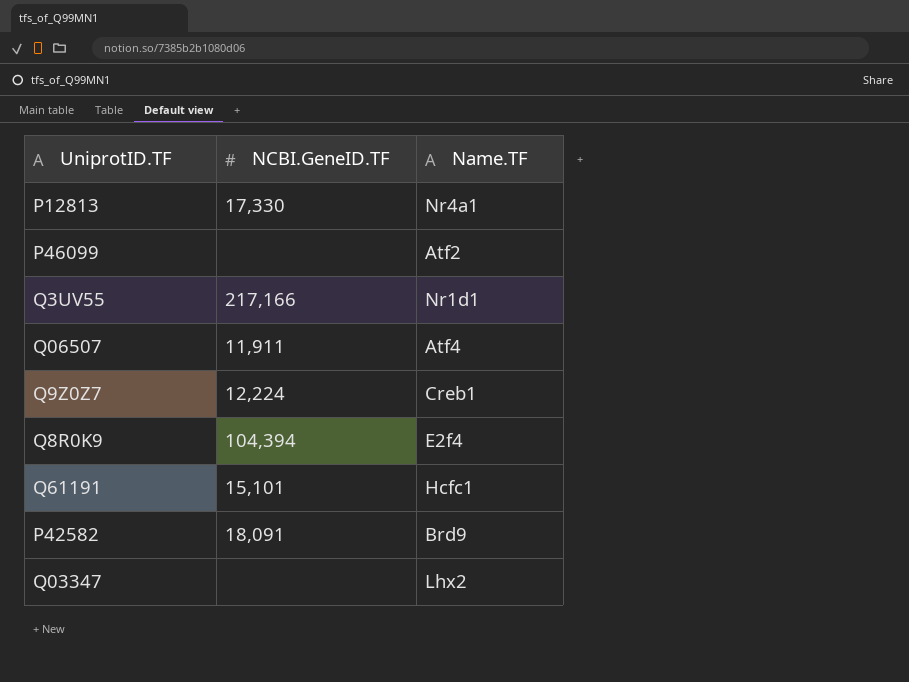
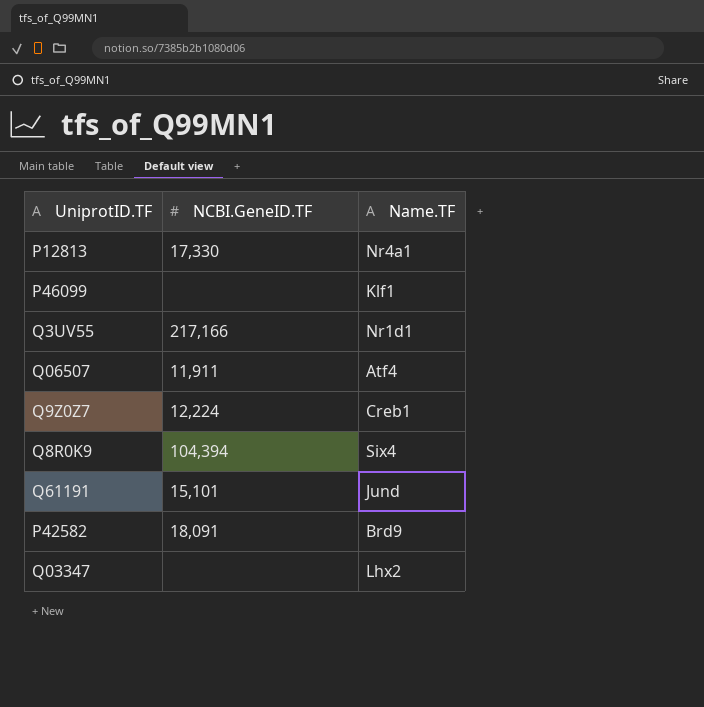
P46099 | Name.TF: Atf2 -> Klf1
Q8R0K9 | Name.TF: E2f4 -> Six4
Q61191 | Name.TF: Hcfc1 -> Jund

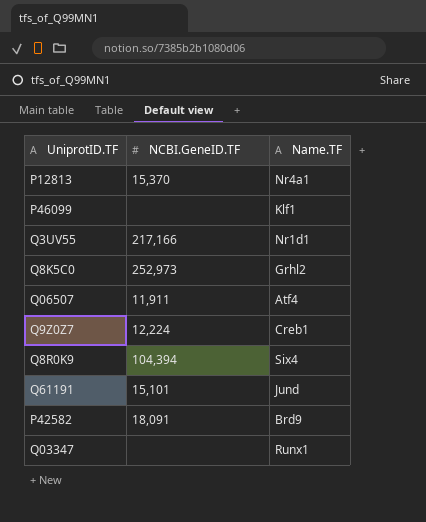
P12813 | NCBI.GeneID.TF: 17,330 -> 15,370
row Q8K5C0: none -> 252,973 | Grhl2
Q03347 | Name.TF: Lhx2 -> Runx1

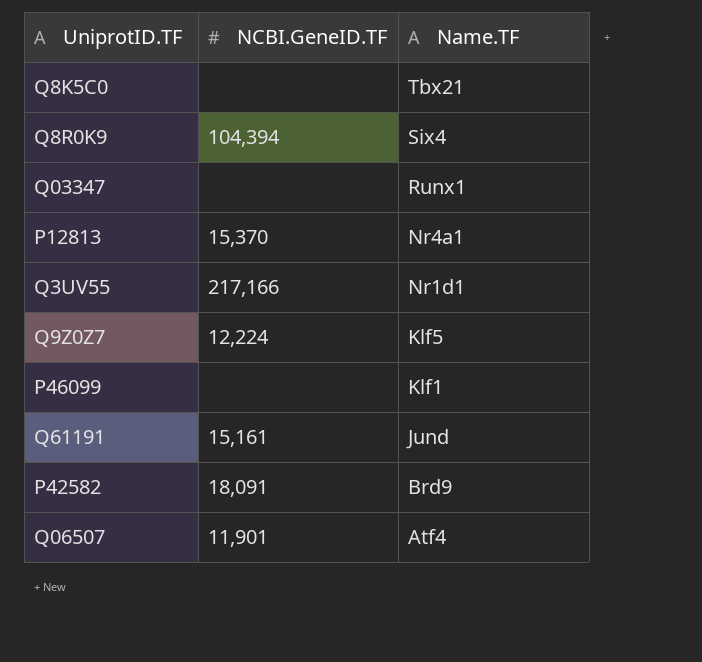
row order: none -> Name.TF descending
Q8K5C0 | NCBI.GeneID.TF: 252,973 -> none
Q8K5C0 | Name.TF: Grhl2 -> Tbx21
Q9Z0Z7 | Name.TF: Creb1 -> Klf5
Q61191 | NCBI.GeneID.TF: 15,101 -> 15,161
Q06507 | NCBI.GeneID.TF: 11,911 -> 11,901

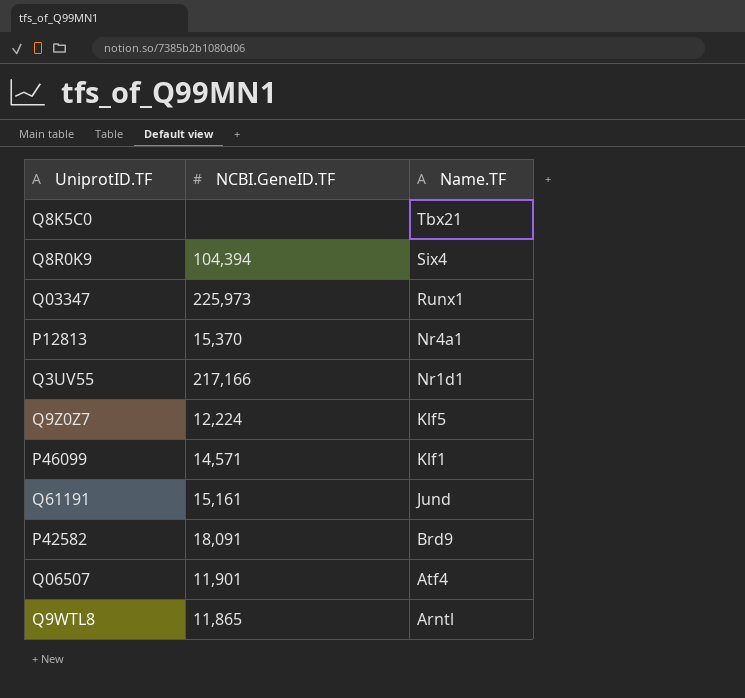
Q03347 | NCBI.GeneID.TF: none -> 225,973
P46099 | NCBI.GeneID.TF: none -> 14,571
row Q9WTL8: none -> 11,865 | Arntl

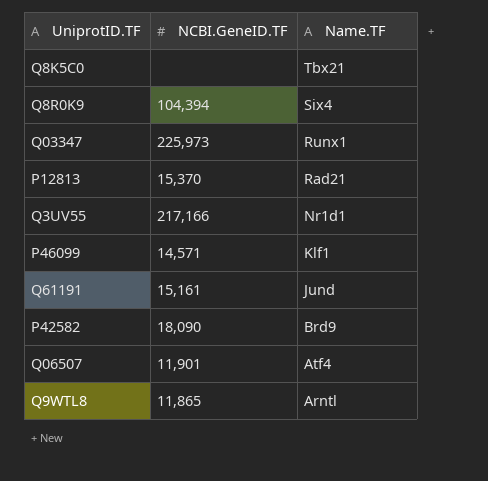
row Q9Z0Z7: 12,224 | Klf5 -> none
P12813 | Name.TF: Nr4a1 -> Rad21
P42582 | NCBI.GeneID.TF: 18,091 -> 18,090

